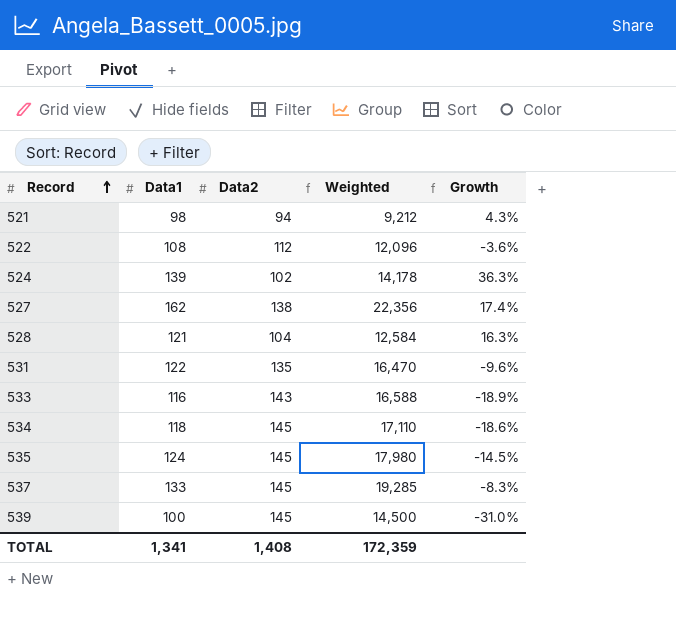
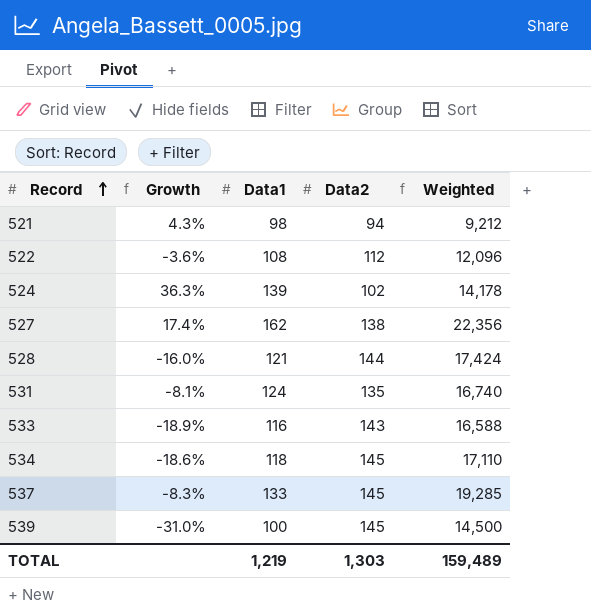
column Growth | position: 5 -> 2
row 535: 124 | 145 | 17,980 | -14.5% -> none
528 | Growth: 16.3% -> -16.0%
528 | Data2: 104 -> 144
528 | Weighted: 12,584 -> 17,424
531 | Growth: -9.6% -> -8.1%
531 | Data1: 122 -> 124
531 | Weighted: 16,470 -> 16,740
TOTAL | Data1: 1,341 -> 1,219
TOTAL | Data2: 1,408 -> 1,303
TOTAL | Weighted: 172,359 -> 159,489

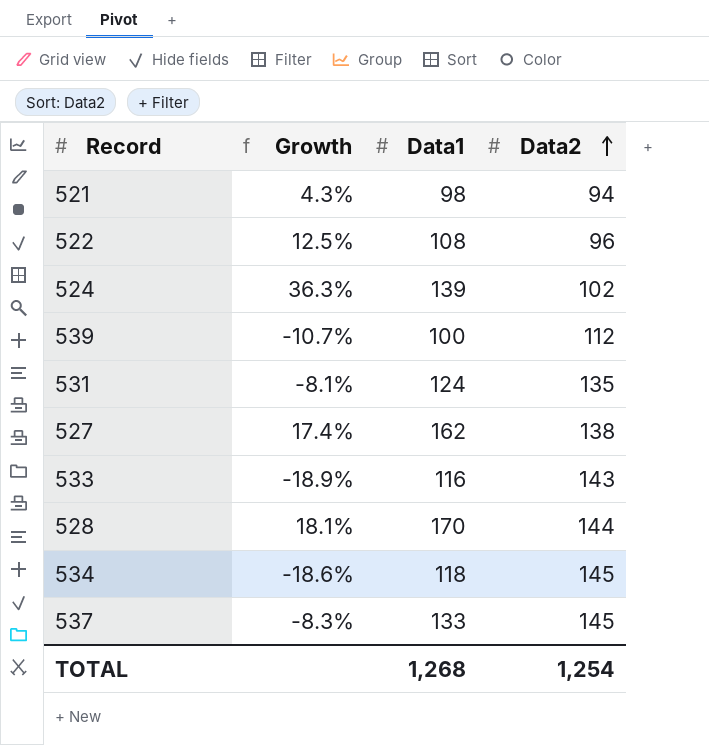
row order: Record ascending -> Data2 ascending
column Weighted | formula: [Data1] * [Data2] -> none
522 | Growth: -3.6% -> 12.5%
522 | Data2: 112 -> 96
539 | Growth: -31.0% -> -10.7%
539 | Data2: 145 -> 112
528 | Growth: -16.0% -> 18.1%
528 | Data1: 121 -> 170
TOTAL | Data1: 1,219 -> 1,268
TOTAL | Data2: 1,303 -> 1,254

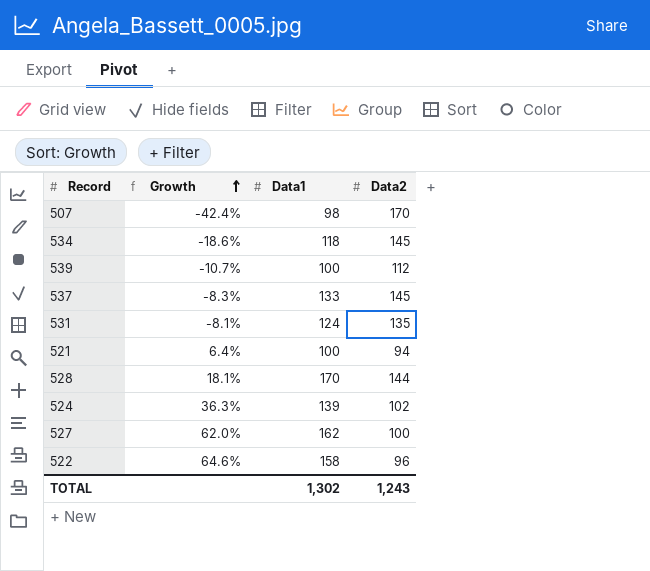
row order: Data2 ascending -> Growth ascending
row 533: -18.9% | 116 | 143 -> none
row 507: none -> -42.4% | 98 | 170
521 | Growth: 4.3% -> 6.4%
521 | Data1: 98 -> 100
527 | Growth: 17.4% -> 62.0%
527 | Data2: 138 -> 100
522 | Growth: 12.5% -> 64.6%
522 | Data1: 108 -> 158
TOTAL | Data1: 1,268 -> 1,302
TOTAL | Data2: 1,254 -> 1,243

